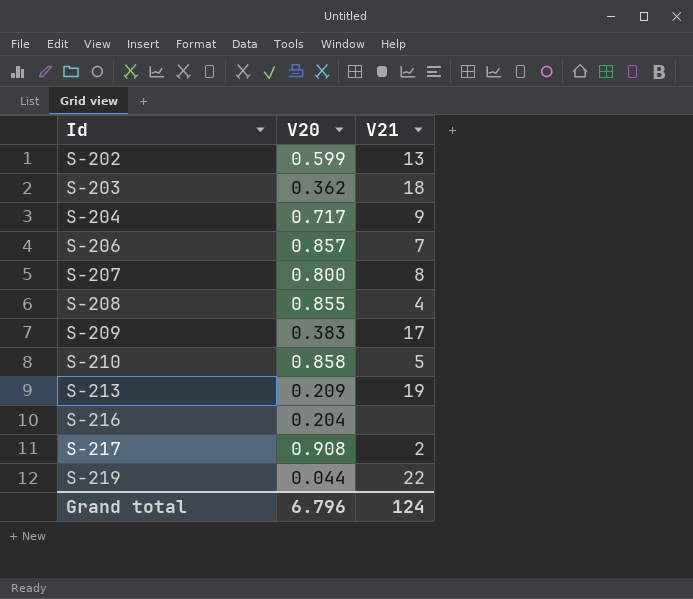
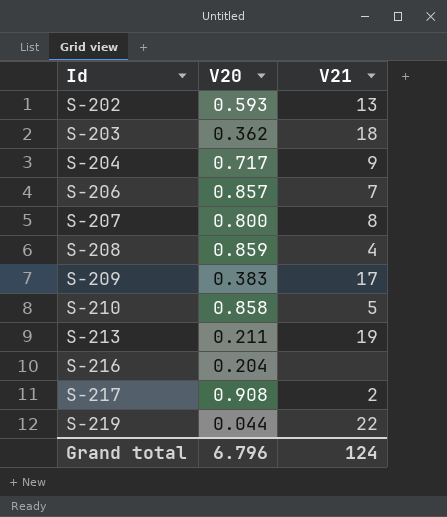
S-202 | V20: 0.599 -> 0.593
S-208 | V20: 0.855 -> 0.859
S-213 | V20: 0.209 -> 0.211

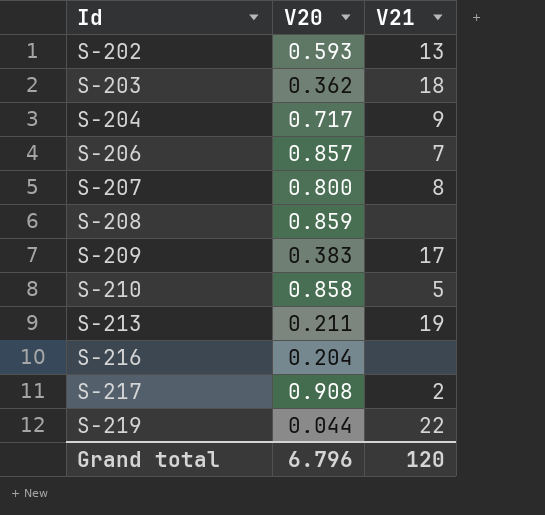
S-208 | V21: 4 -> none
Grand total | V21: 124 -> 120

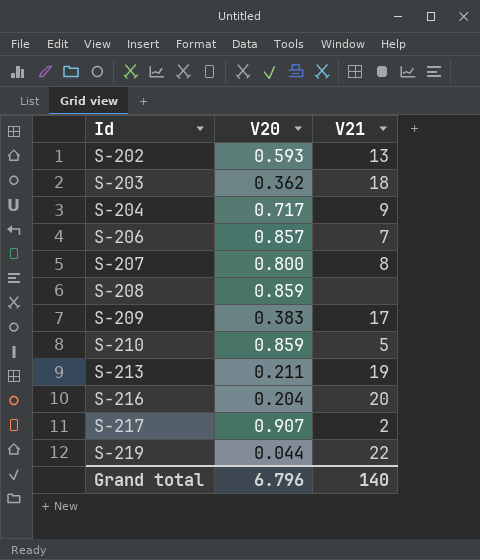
S-210 | V20: 0.858 -> 0.859
S-216 | V21: none -> 20
S-217 | V20: 0.908 -> 0.907
Grand total | V21: 120 -> 140

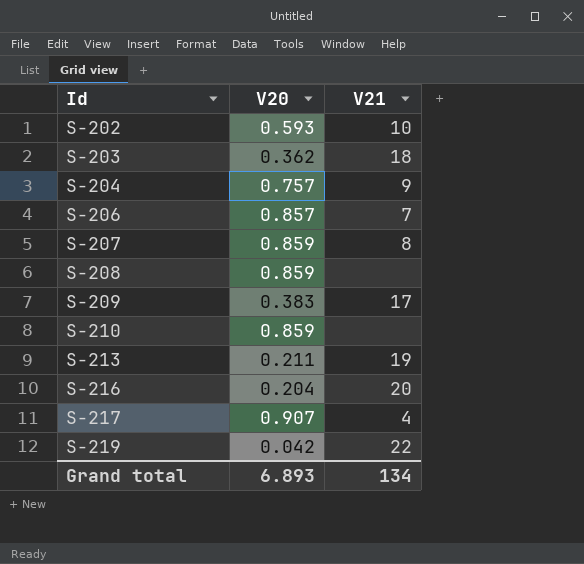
S-202 | V21: 13 -> 10
S-204 | V20: 0.717 -> 0.757
S-207 | V20: 0.800 -> 0.859
S-210 | V21: 5 -> none
S-217 | V21: 2 -> 4
S-219 | V20: 0.044 -> 0.042
Grand total | V20: 6.796 -> 6.893
Grand total | V21: 140 -> 134

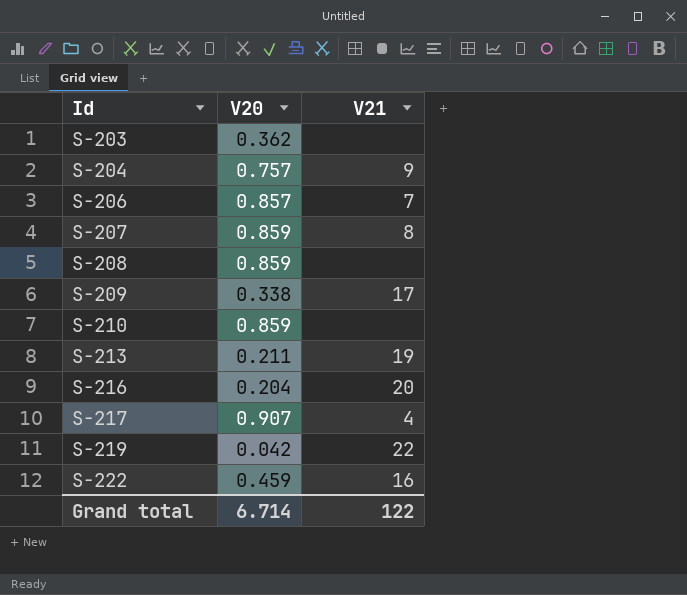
row S-202: 0.593 | 10 -> none
S-203 | V21: 18 -> none
S-209 | V20: 0.383 -> 0.338
row S-222: none -> 0.459 | 16
Grand total | V20: 6.893 -> 6.714
Grand total | V21: 134 -> 122

